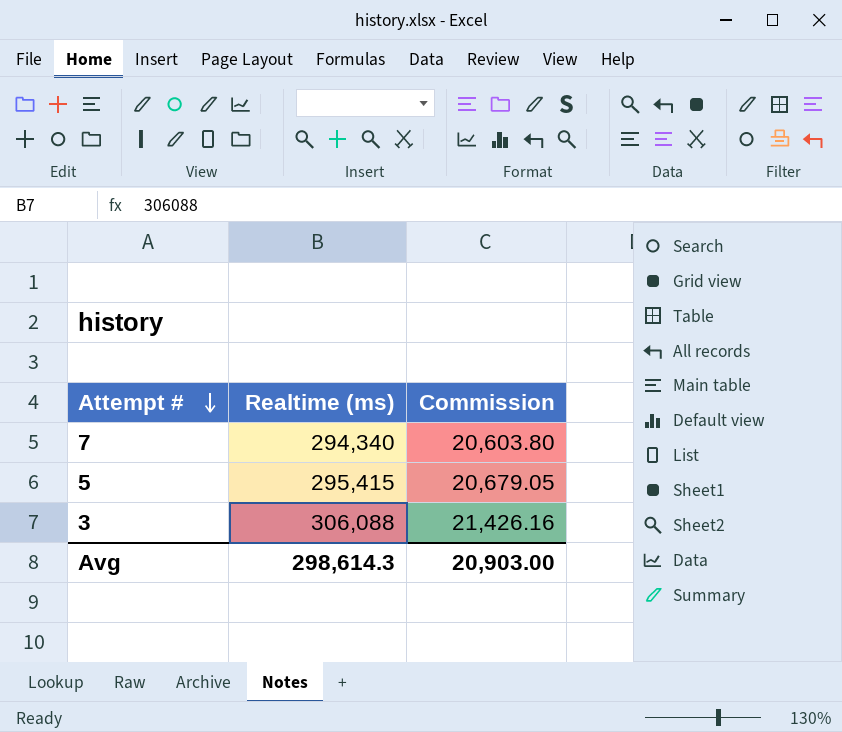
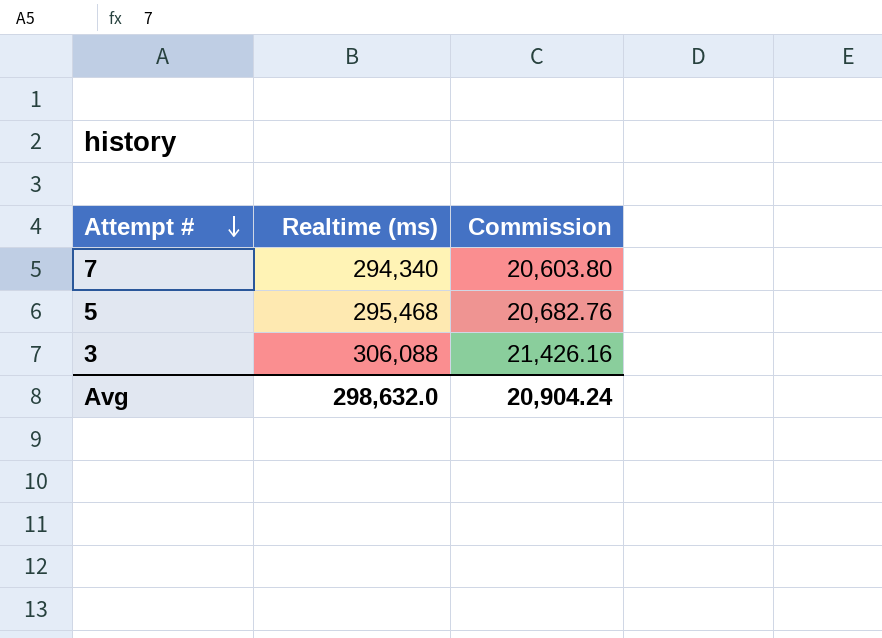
5 | Realtime (ms): 295,415 -> 295,468
5 | Commission: 20,679.05 -> 20,682.76
Avg | Realtime (ms): 298,614.3 -> 298,632.0
Avg | Commission: 20,903.00 -> 20,904.24

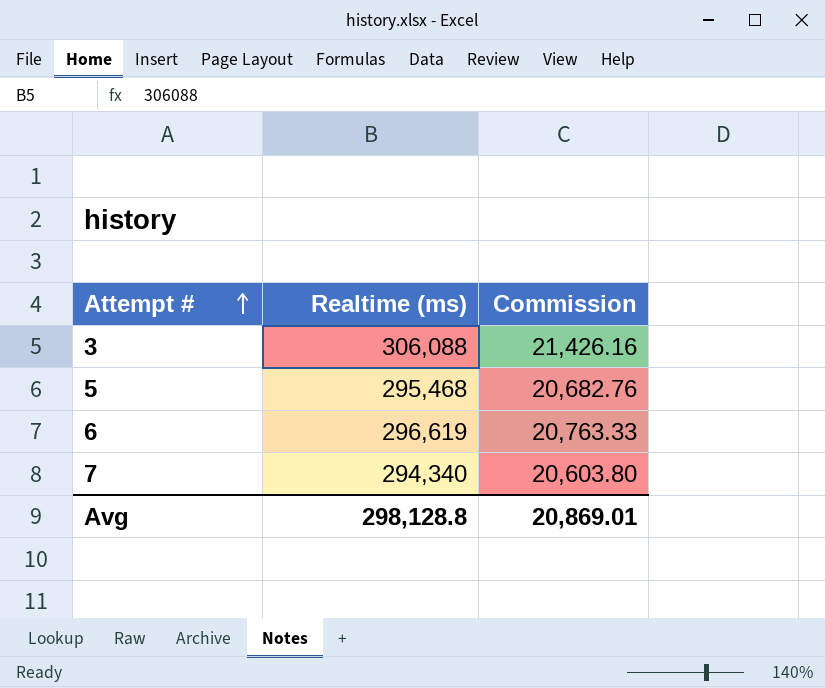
row order: Attempt # descending -> Attempt # ascending
row 6: none -> 296,619 | 20,763.33
Avg | Realtime (ms): 298,632.0 -> 298,128.8
Avg | Commission: 20,904.24 -> 20,869.01

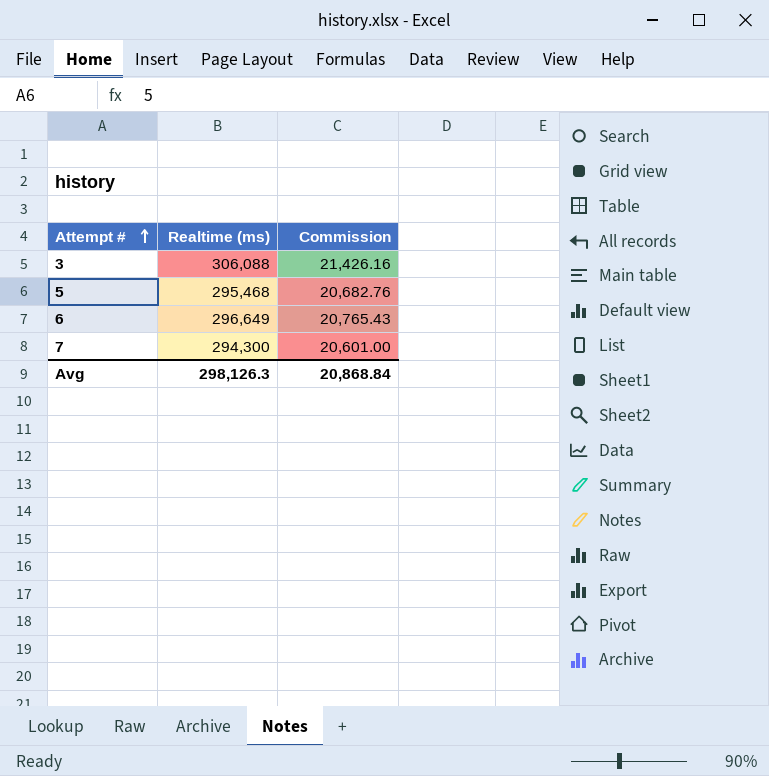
6 | Realtime (ms): 296,619 -> 296,649
6 | Commission: 20,763.33 -> 20,765.43
7 | Realtime (ms): 294,340 -> 294,300
7 | Commission: 20,603.80 -> 20,601.00
Avg | Realtime (ms): 298,128.8 -> 298,126.3
Avg | Commission: 20,869.01 -> 20,868.84

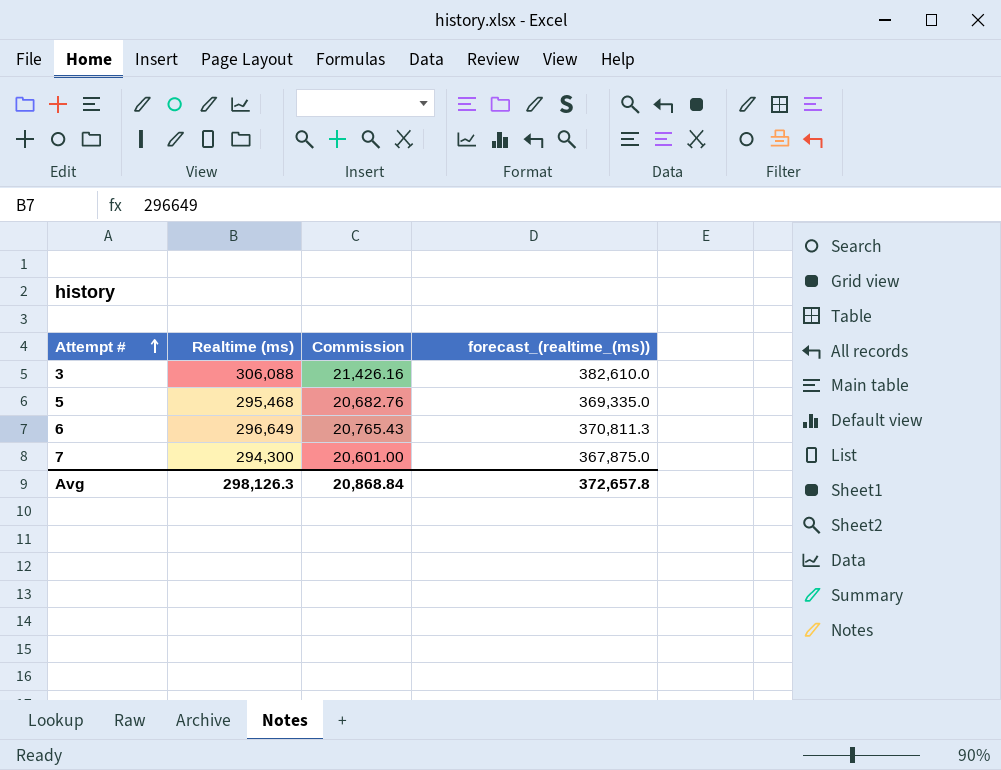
column forecast_(realtime_(ms)) | formula: none -> [Realtime (ms)] * 1.25

